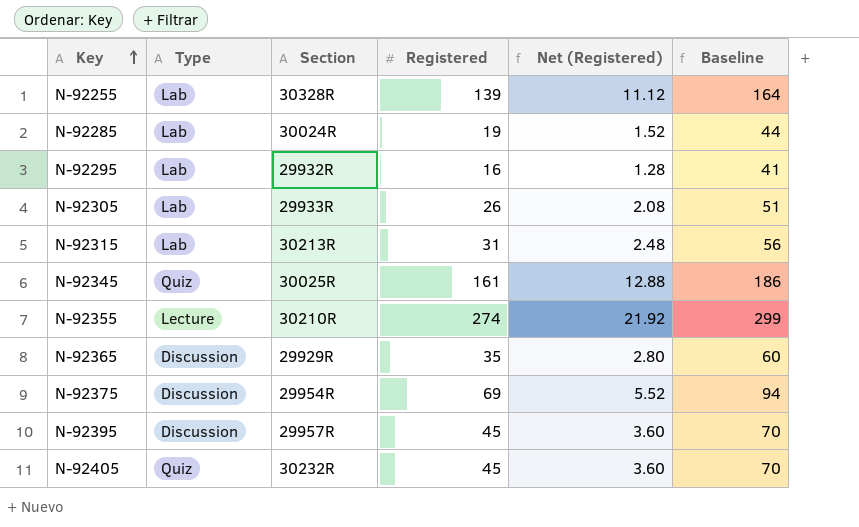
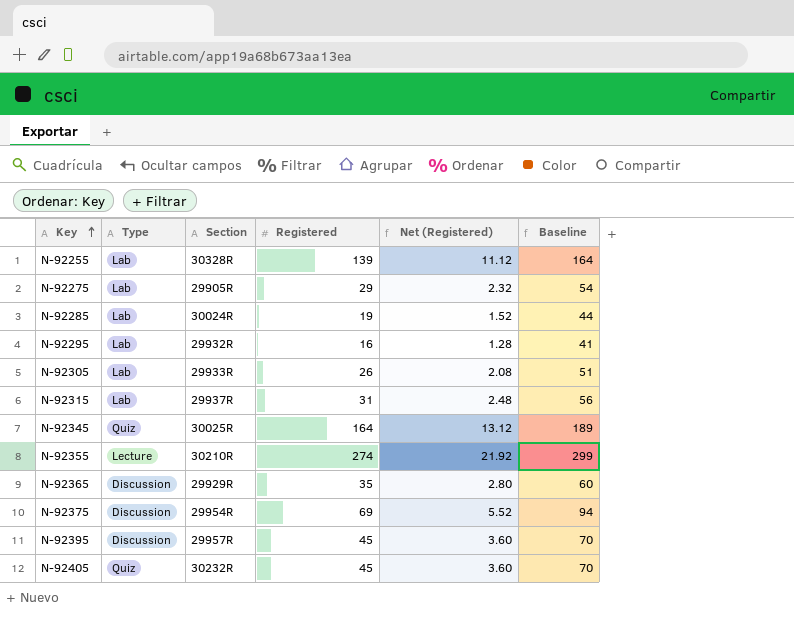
row N-92275: none -> Lab | 29905R | 29 | 2.32 | 54
N-92315 | Section: 30213R -> 29937R
N-92345 | Registered: 161 -> 164
N-92345 | Net (Registered): 12.88 -> 13.12
N-92345 | Baseline: 186 -> 189

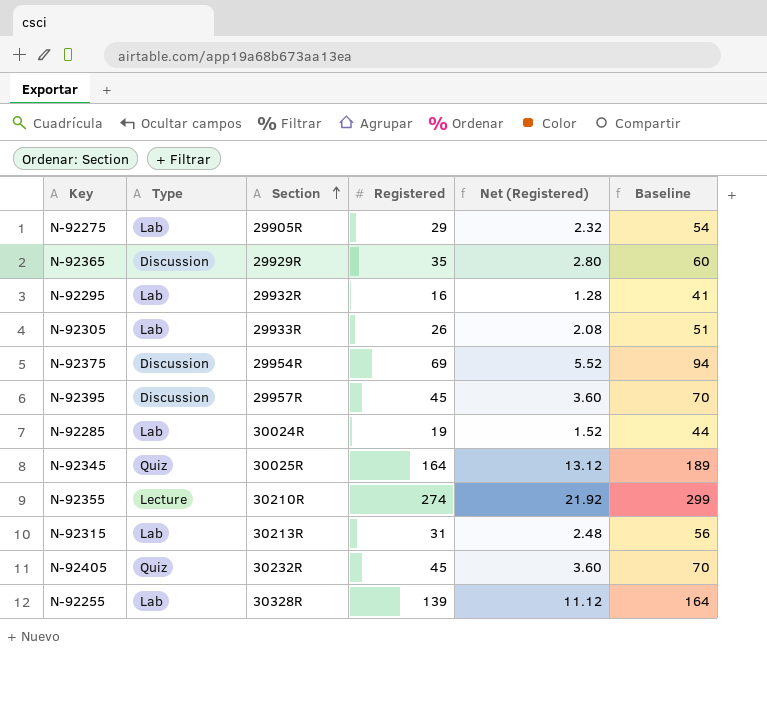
row order: Key ascending -> Section ascending
N-92315 | Section: 29937R -> 30213R

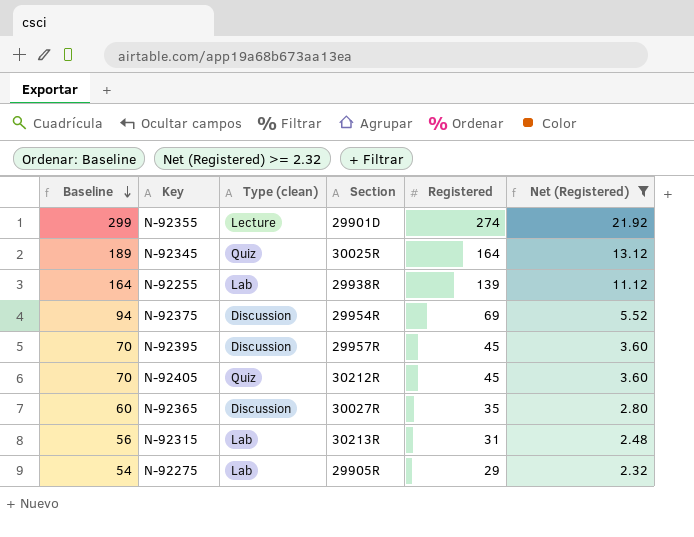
filter: none -> Net (Registered) >= 2.32
row order: Section ascending -> Baseline descending
column Baseline | position: 6 -> 1
column name: Type -> Type (clean)
N-92355 | Section: 30210R -> 29901D
N-92255 | Section: 30328R -> 29938R
N-92405 | Section: 30232R -> 30212R
N-92365 | Section: 29929R -> 30027R

